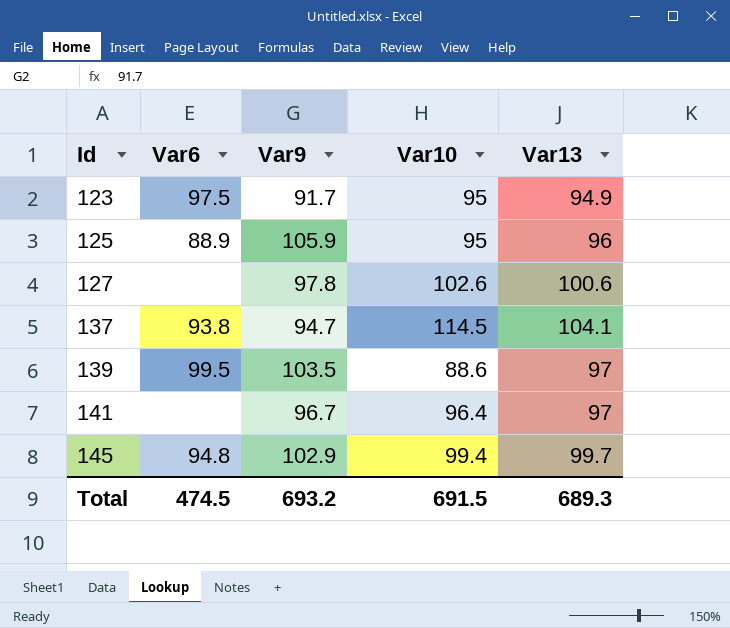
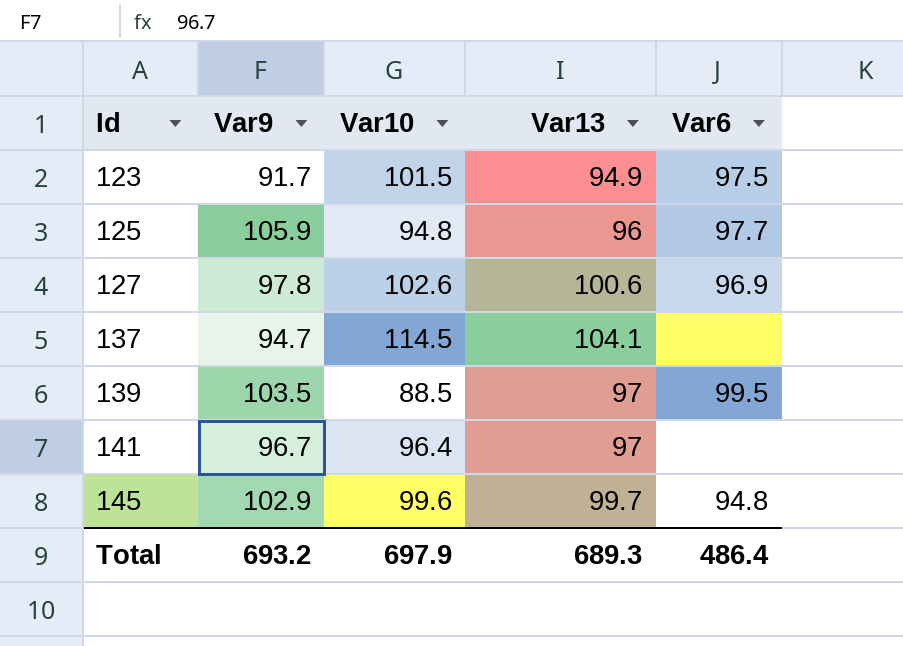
column Var6 | position: 2 -> 5
123 | Var10: 95 -> 101.5
125 | Var10: 95 -> 94.8
125 | Var6: 88.9 -> 97.7
127 | Var6: none -> 96.9
137 | Var6: 93.8 -> none
139 | Var10: 88.6 -> 88.5
145 | Var10: 99.4 -> 99.6
Total | Var10: 691.5 -> 697.9
Total | Var6: 474.5 -> 486.4

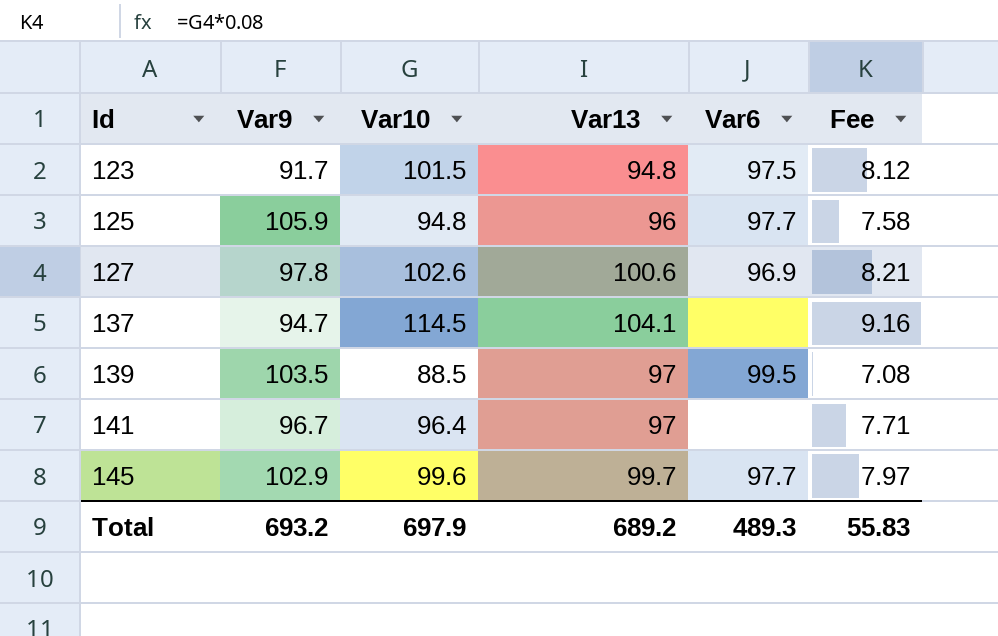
column Fee | formula: none -> [Var10] * 0.08
123 | Var13: 94.9 -> 94.8
145 | Var6: 94.8 -> 97.7
Total | Var13: 689.3 -> 689.2
Total | Var6: 486.4 -> 489.3

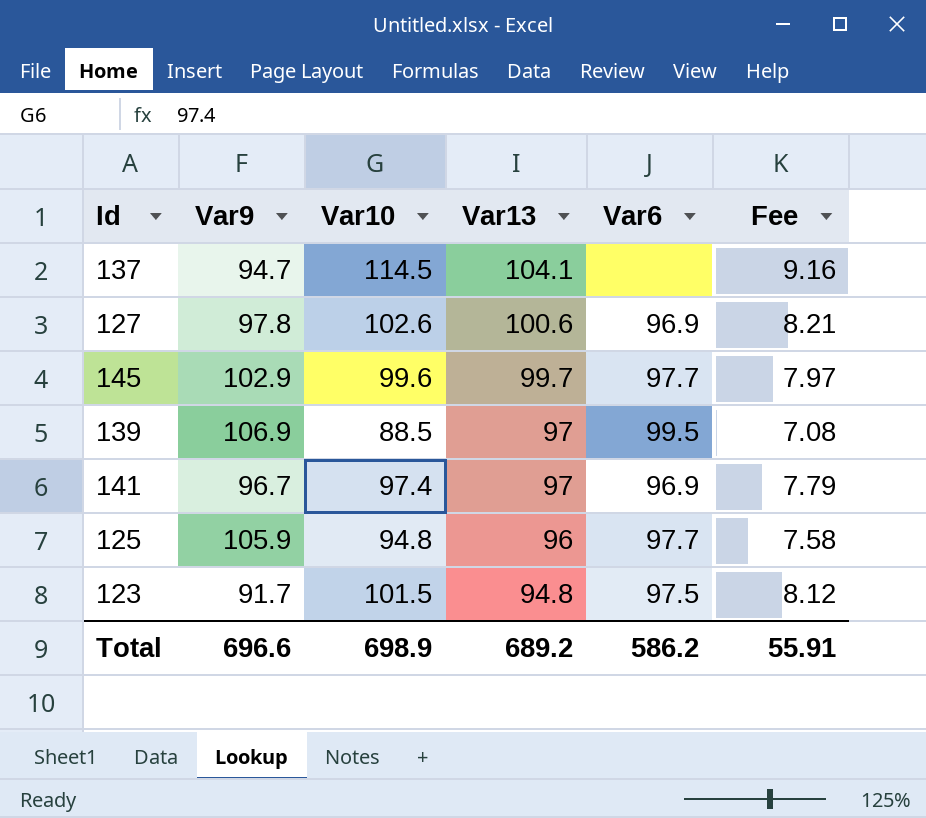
row order: Id ascending -> Var13 descending
139 | Var9: 103.5 -> 106.9
141 | Var10: 96.4 -> 97.4
141 | Var6: none -> 96.9
141 | Fee: 7.71 -> 7.79
Total | Var9: 693.2 -> 696.6
Total | Var10: 697.9 -> 698.9
Total | Var6: 489.3 -> 586.2
Total | Fee: 55.83 -> 55.91

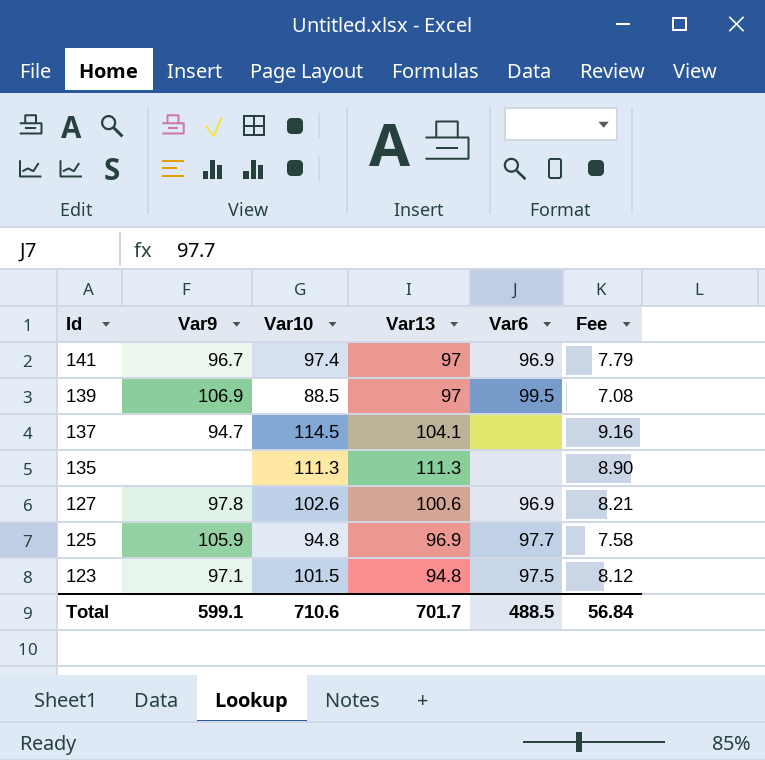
row order: Var13 descending -> Id descending
row 145: 102.9 | 99.6 | 99.7 | 97.7 | 7.97 -> none
row 135: none -> none | 111.3 | 111.3 | none | 8.90
125 | Var13: 96 -> 96.9
123 | Var9: 91.7 -> 97.1
Total | Var9: 696.6 -> 599.1
Total | Var10: 698.9 -> 710.6
Total | Var13: 689.2 -> 701.7
Total | Var6: 586.2 -> 488.5
Total | Fee: 55.91 -> 56.84

